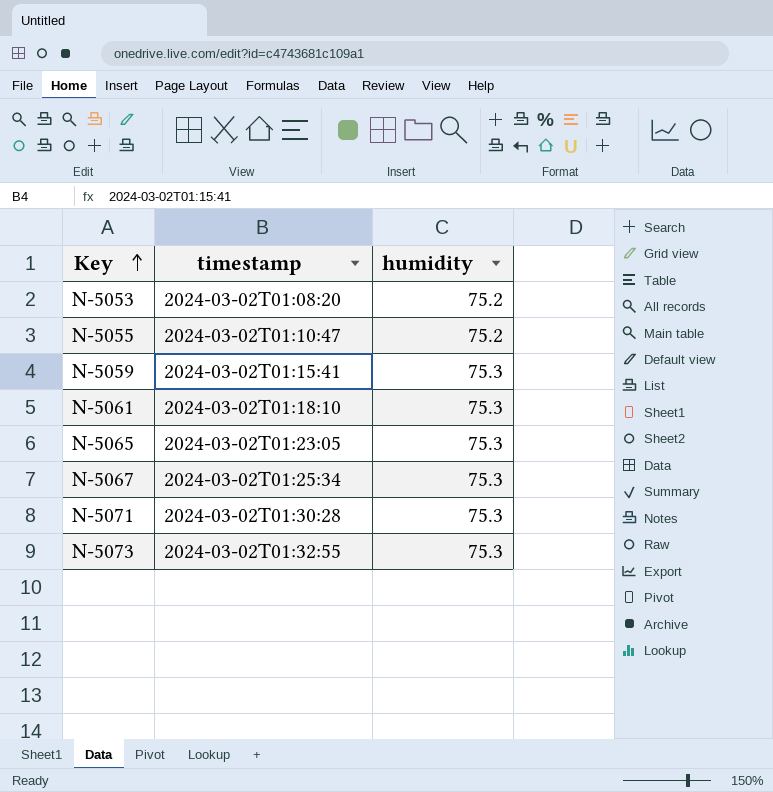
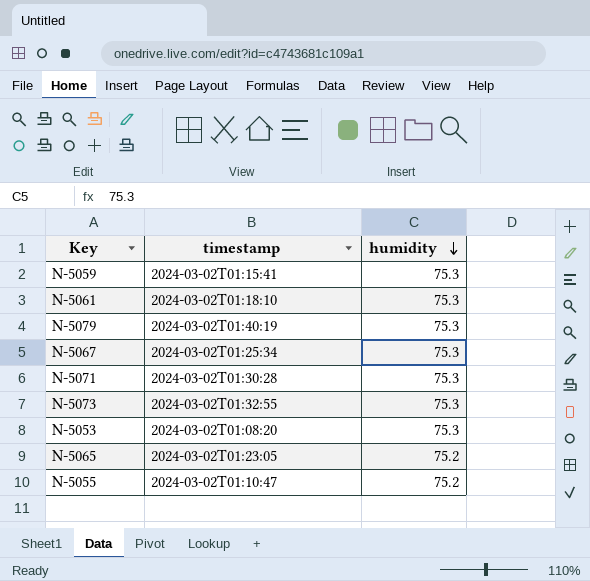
row order: Key ascending -> humidity descending
row N-5079: none -> 2024-03-02T01:40:19 | 75.3
N-5053 | humidity: 75.2 -> 75.3
N-5065 | humidity: 75.3 -> 75.2

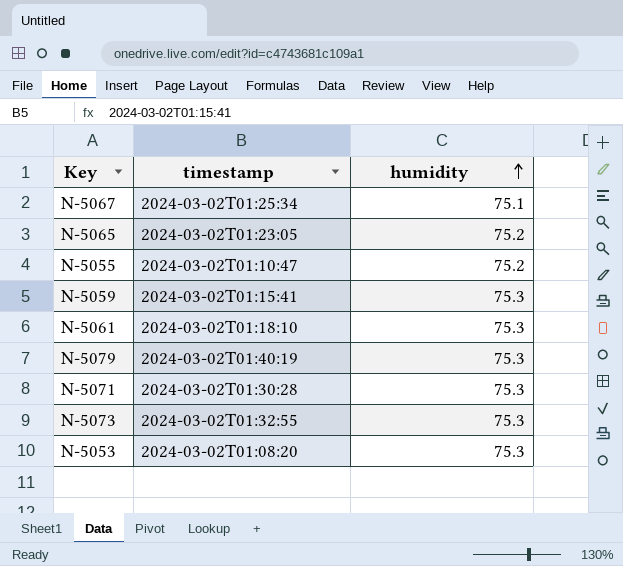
row order: humidity descending -> humidity ascending
N-5067 | humidity: 75.3 -> 75.1

